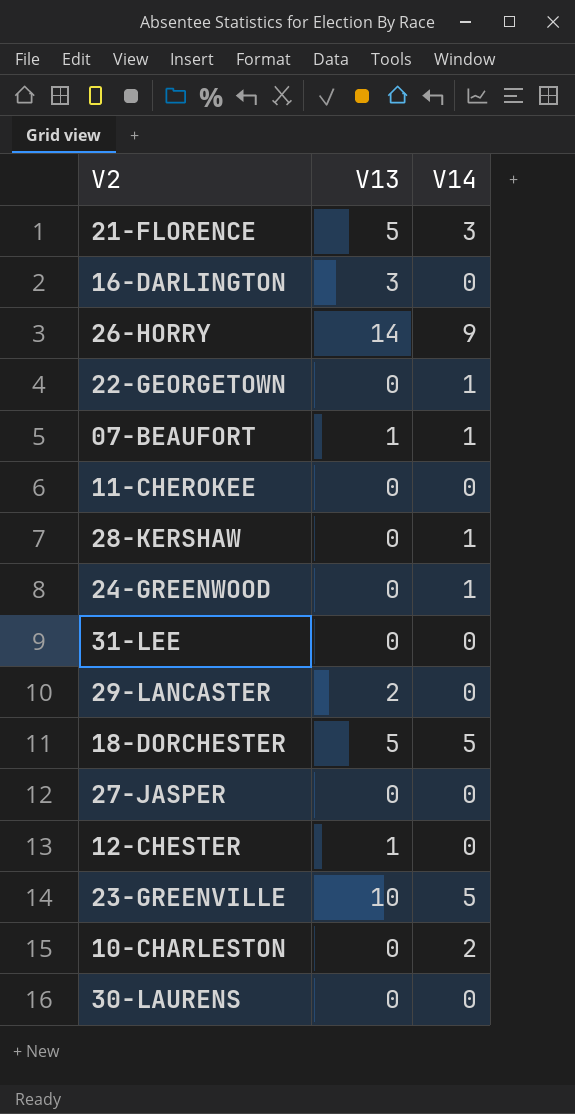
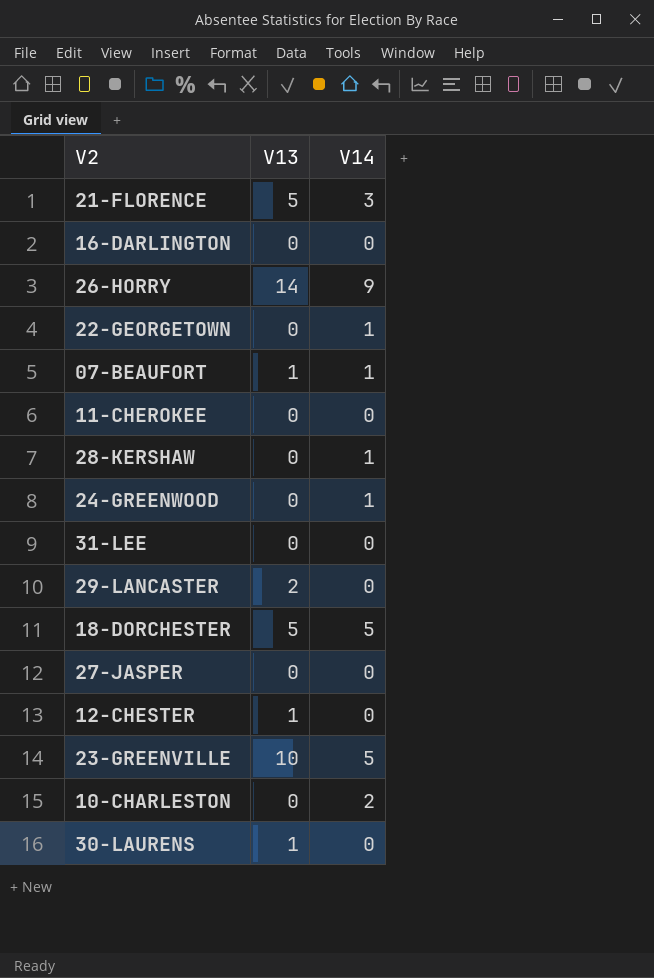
16-DARLINGTON | V13: 3 -> 0
30-LAURENS | V13: 0 -> 1

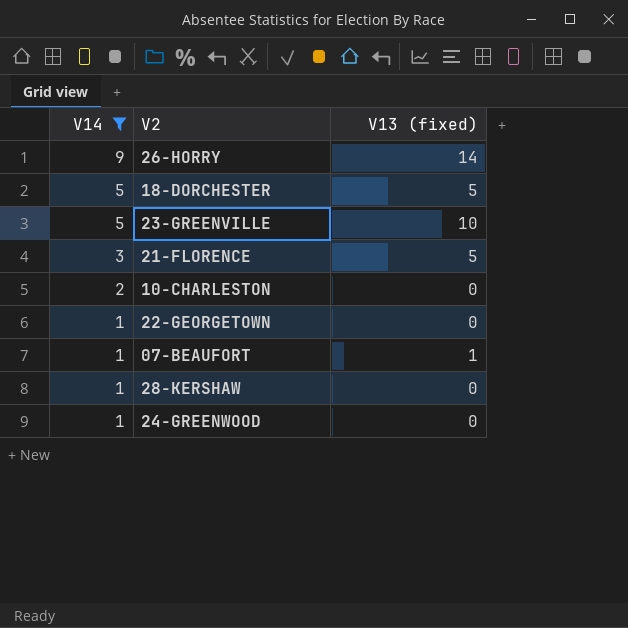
filter: none -> V14 != 0
row order: none -> V14 descending
column V14 | position: 3 -> 1
column name: V13 -> V13 (fixed)

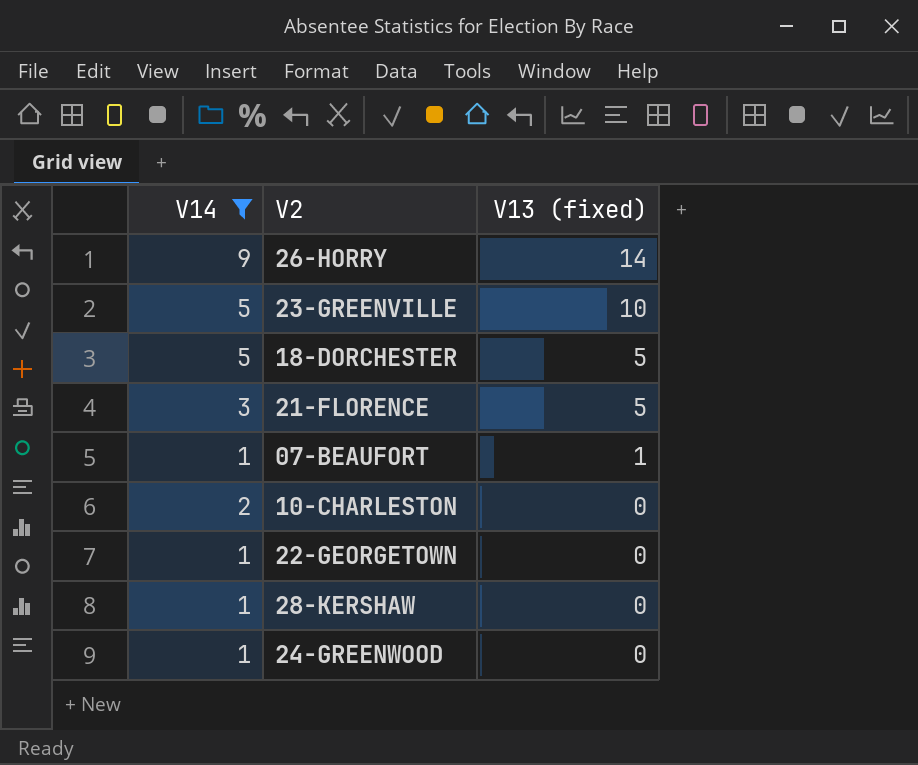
row order: V14 descending -> V13 (fixed) descending

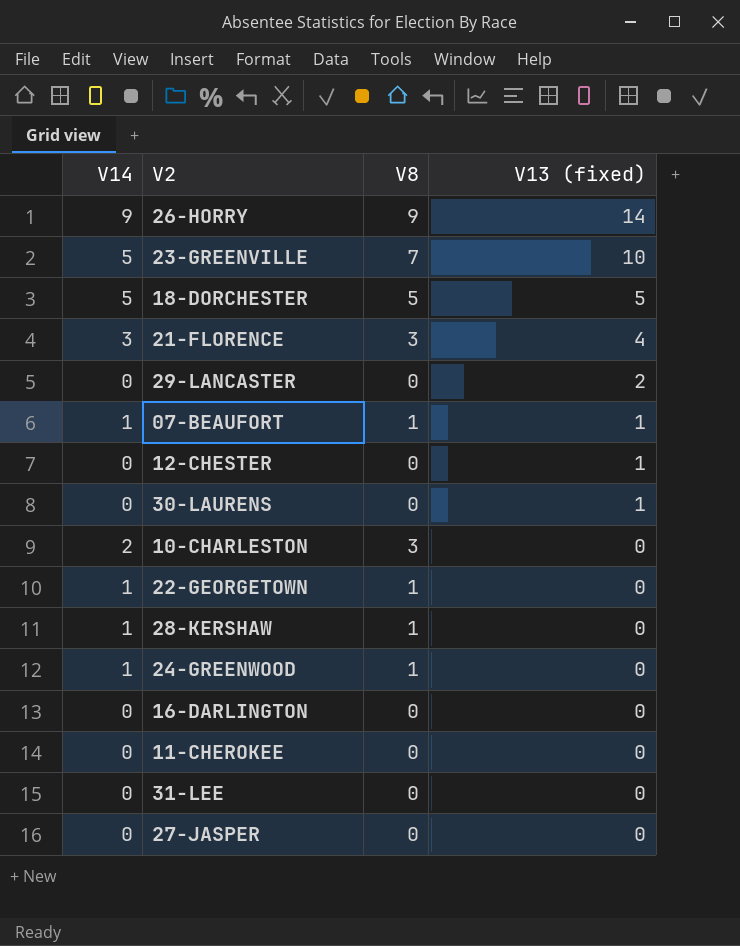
filter: V14 != 0 -> none
column V8 | position: none -> 3
21-FLORENCE | V13 (fixed): 5 -> 4

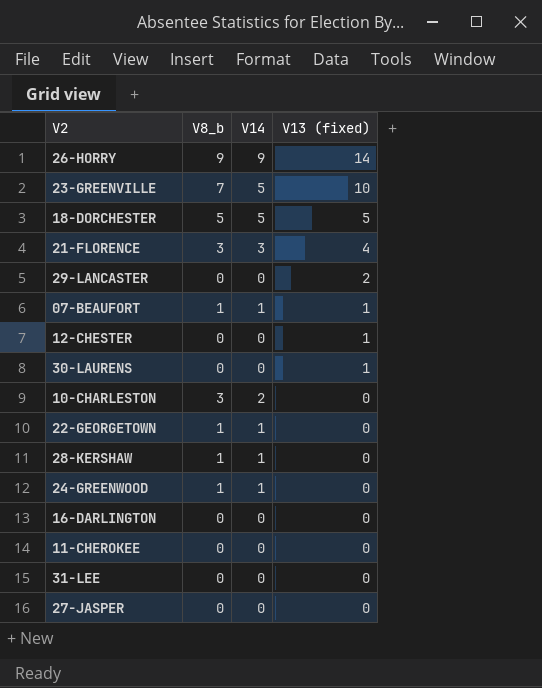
column name: V8 -> V8_b
column V14 | position: 1 -> 3

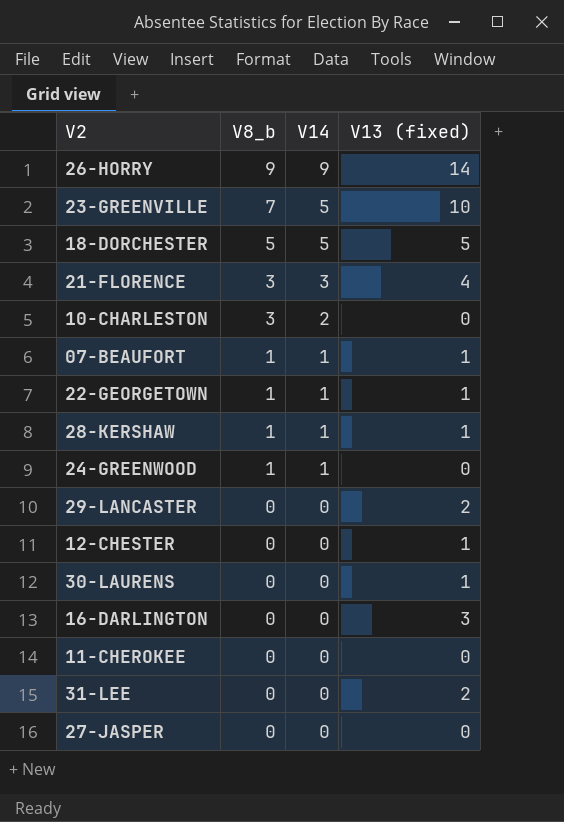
row order: V13 (fixed) descending -> V8_b descending
22-GEORGETOWN | V13 (fixed): 0 -> 1
28-KERSHAW | V13 (fixed): 0 -> 1
16-DARLINGTON | V13 (fixed): 0 -> 3
31-LEE | V13 (fixed): 0 -> 2

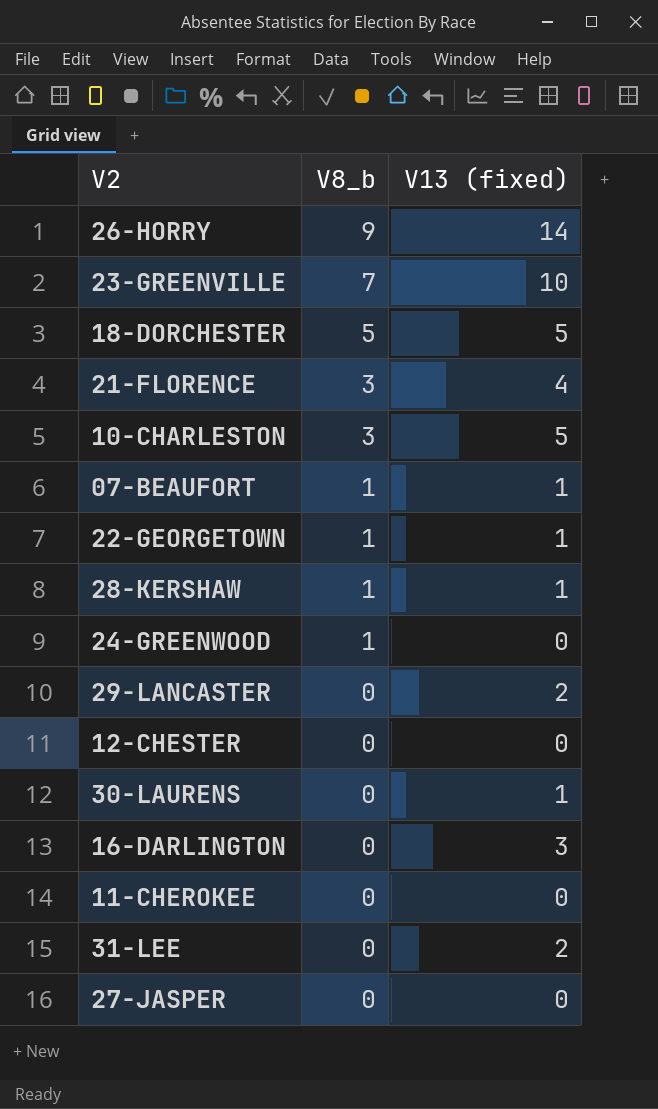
column V14 | position: 3 -> none
10-CHARLESTON | V13 (fixed): 0 -> 5
12-CHESTER | V13 (fixed): 1 -> 0

